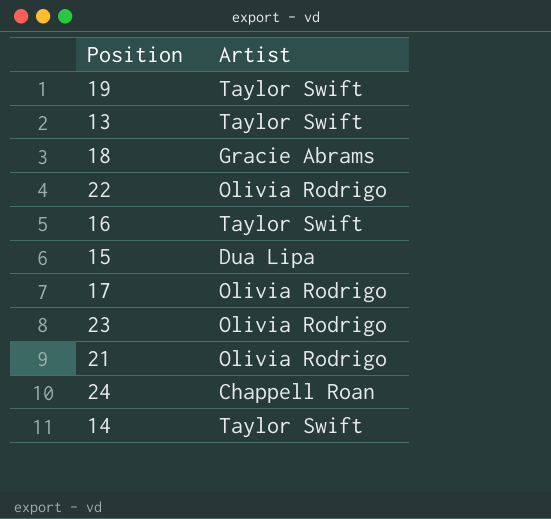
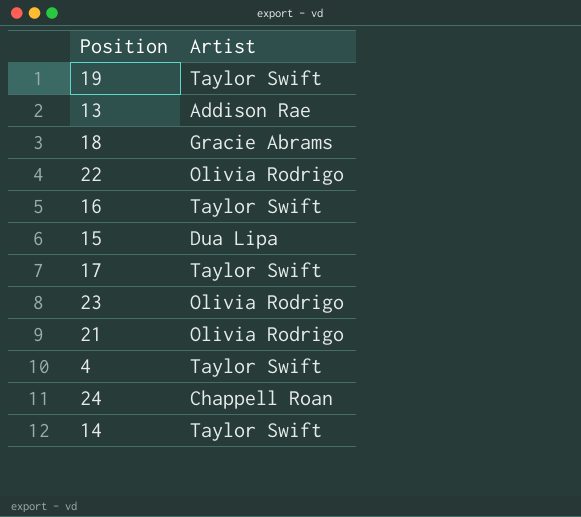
13 | Artist: Taylor Swift -> Addison Rae
17 | Artist: Olivia Rodrigo -> Taylor Swift
row 4: none -> Taylor Swift

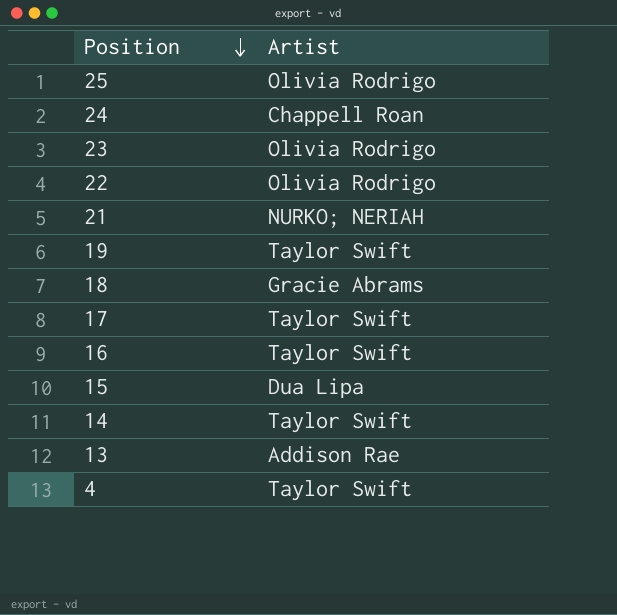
row order: none -> Position descending
row 25: none -> Olivia Rodrigo
21 | Artist: Olivia Rodrigo -> NURKO; NERIAH

